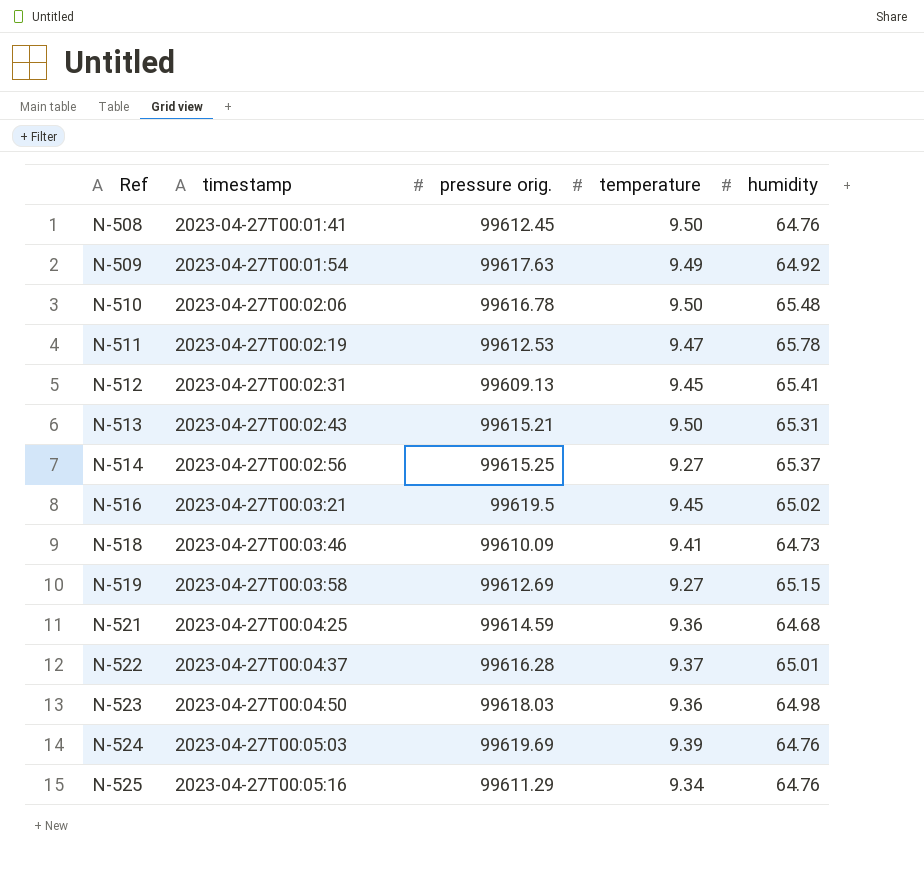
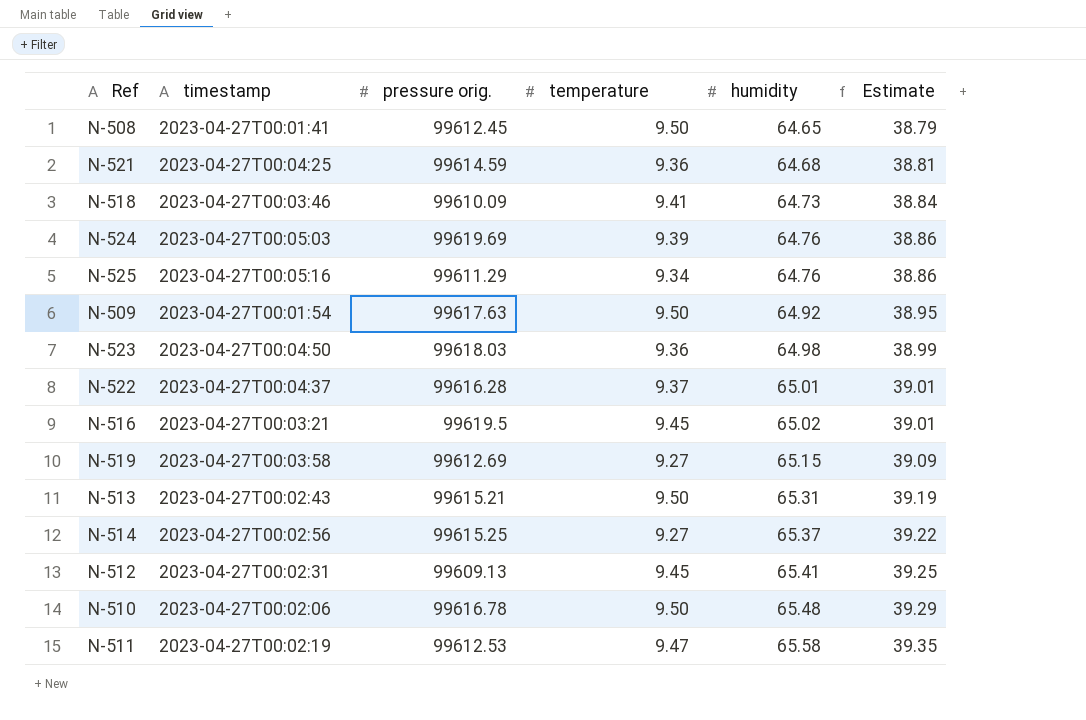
row order: Ref ascending -> humidity ascending
column Estimate | formula: none -> [humidity] * 0.6
N-508 | humidity: 64.76 -> 64.65
N-509 | temperature: 9.49 -> 9.50
N-511 | humidity: 65.78 -> 65.58

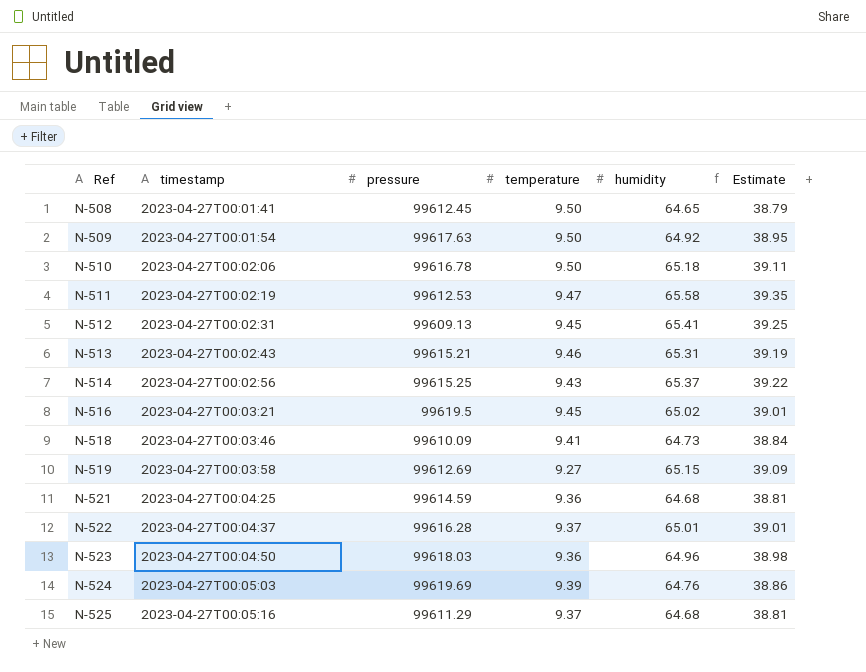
row order: humidity ascending -> Ref ascending
column name: pressure orig. -> pressure
N-510 | humidity: 65.48 -> 65.18
N-510 | Estimate: 39.29 -> 39.11
N-513 | temperature: 9.50 -> 9.46
N-514 | temperature: 9.27 -> 9.43
N-523 | humidity: 64.98 -> 64.96
N-523 | Estimate: 38.99 -> 38.98
N-525 | temperature: 9.34 -> 9.37
N-525 | humidity: 64.76 -> 64.68
N-525 | Estimate: 38.86 -> 38.81

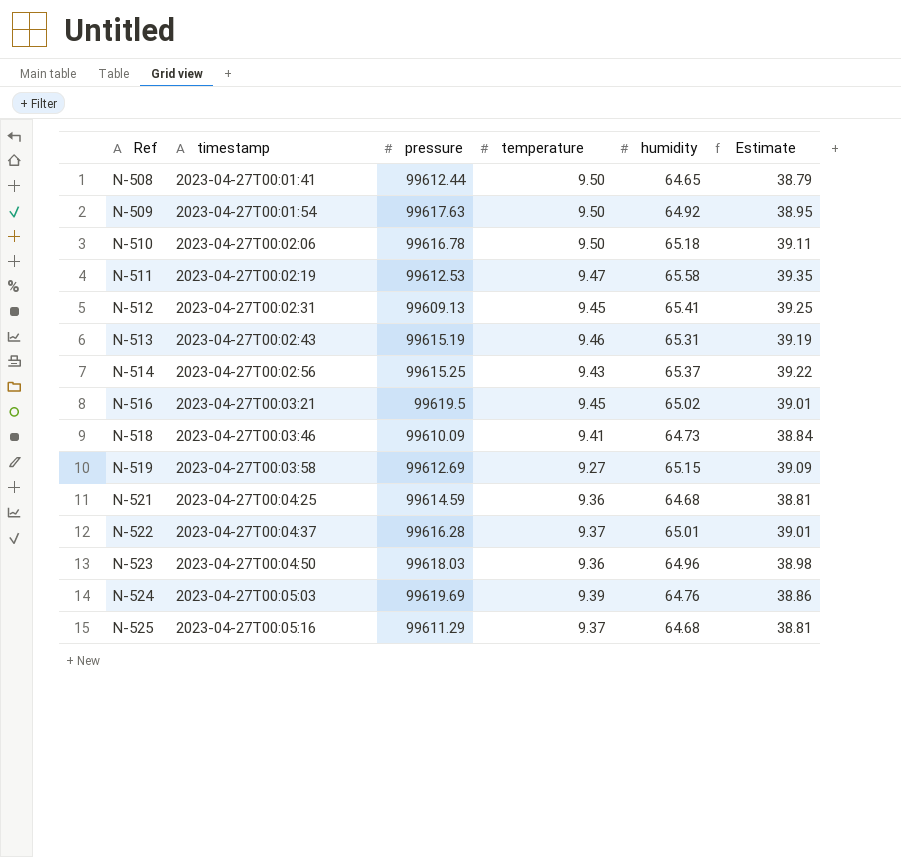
N-508 | pressure: 99612.45 -> 99612.44
N-513 | pressure: 99615.21 -> 99615.19

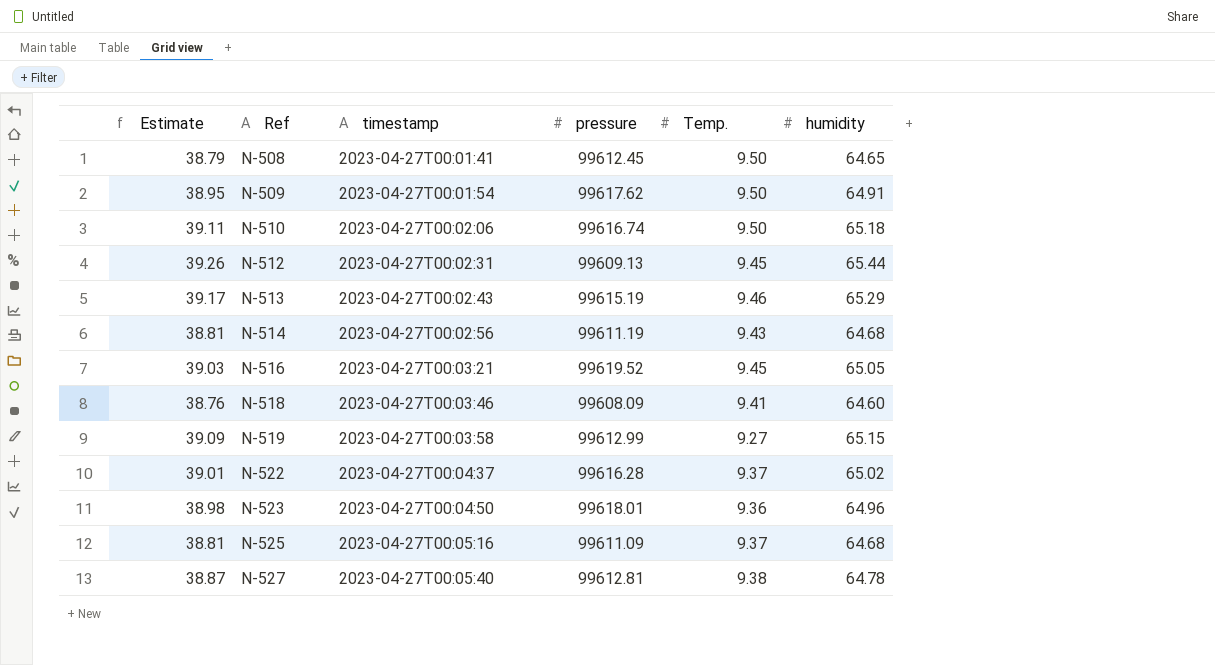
column Estimate | position: 6 -> 1
column name: temperature -> Temp.
row N-511: 2023-04-27T00:02:19 | 99612.53 | 9.47 | 65.58 | 39.35 -> none
row N-521: 2023-04-27T00:04:25 | 99614.59 | 9.36 | 64.68 | 38.81 -> none
row N-524: 2023-04-27T00:05:03 | 99619.69 | 9.39 | 64.76 | 38.86 -> none
N-508 | pressure: 99612.44 -> 99612.45
N-509 | pressure: 99617.63 -> 99617.62
N-509 | humidity: 64.92 -> 64.91
N-510 | pressure: 99616.78 -> 99616.74
N-512 | Estimate: 39.25 -> 39.26
N-512 | humidity: 65.41 -> 65.44
N-513 | Estimate: 39.19 -> 39.17
N-513 | humidity: 65.31 -> 65.29
N-514 | Estimate: 39.22 -> 38.81
N-514 | pressure: 99615.25 -> 99611.19
N-514 | humidity: 65.37 -> 64.68
N-516 | Estimate: 39.01 -> 39.03
N-516 | pressure: 99619.5 -> 99619.52
N-516 | humidity: 65.02 -> 65.05
N-518 | Estimate: 38.84 -> 38.76
N-518 | pressure: 99610.09 -> 99608.09
N-518 | humidity: 64.73 -> 64.60
N-519 | pressure: 99612.69 -> 99612.99
N-522 | humidity: 65.01 -> 65.02
N-523 | pressure: 99618.03 -> 99618.01
N-525 | pressure: 99611.29 -> 99611.09
row N-527: none -> 38.87 | 2023-04-27T00:05:40 | 99612.81 | 9.38 | 64.78

